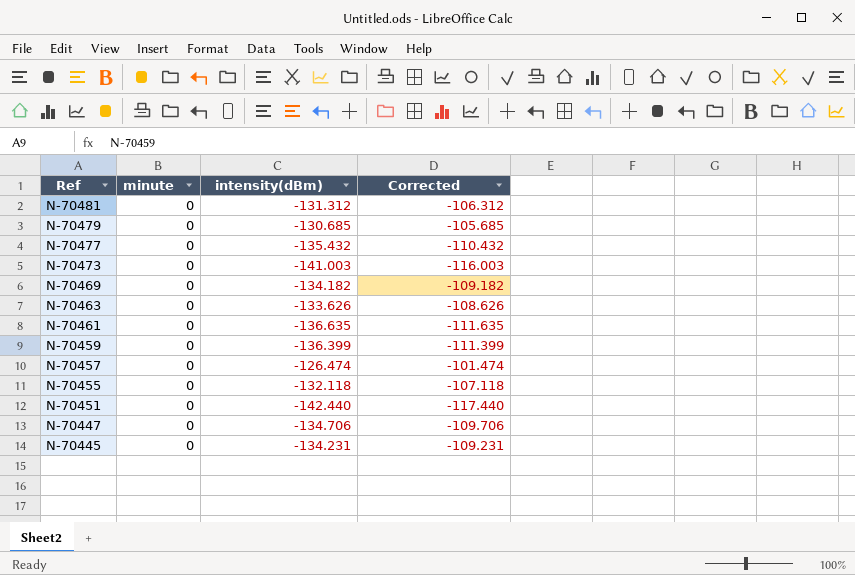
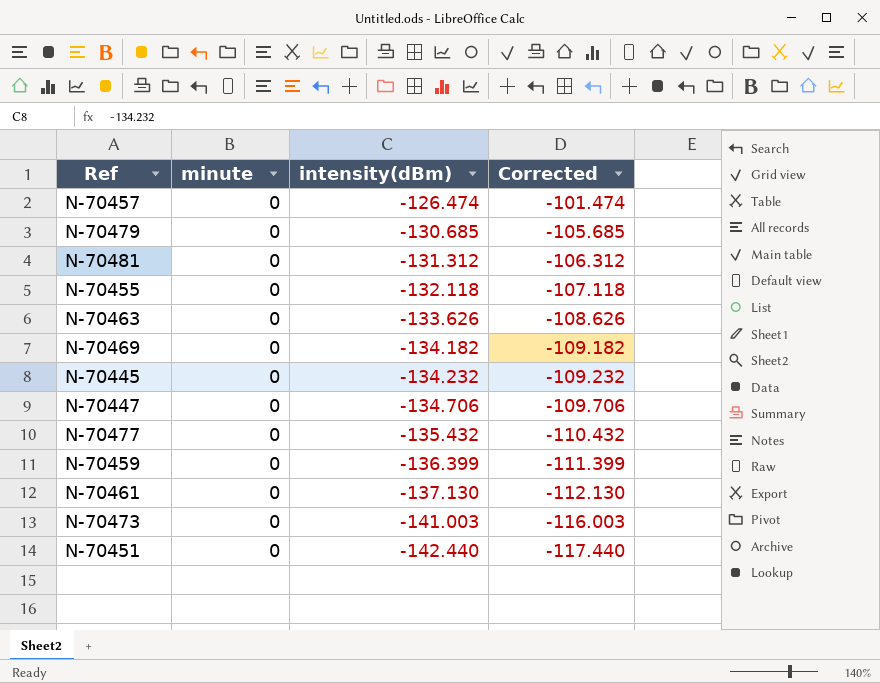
row order: Ref descending -> intensity(dBm) descending
N-70445 | intensity(dBm): -134.231 -> -134.232
N-70445 | Corrected: -109.231 -> -109.232
N-70461 | intensity(dBm): -136.635 -> -137.130
N-70461 | Corrected: -111.635 -> -112.130

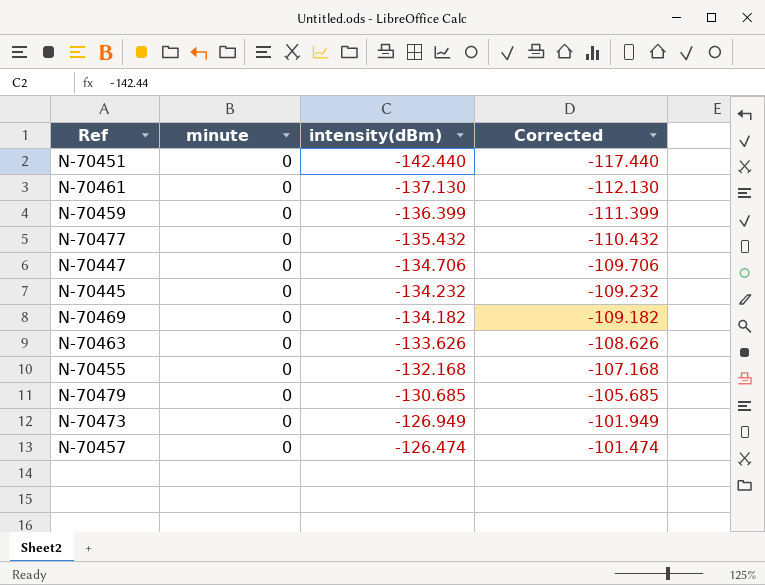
row order: intensity(dBm) descending -> intensity(dBm) ascending
row N-70481: 0 | -131.312 | -106.312 -> none
N-70455 | intensity(dBm): -132.118 -> -132.168
N-70455 | Corrected: -107.118 -> -107.168
N-70473 | intensity(dBm): -141.003 -> -126.949
N-70473 | Corrected: -116.003 -> -101.949

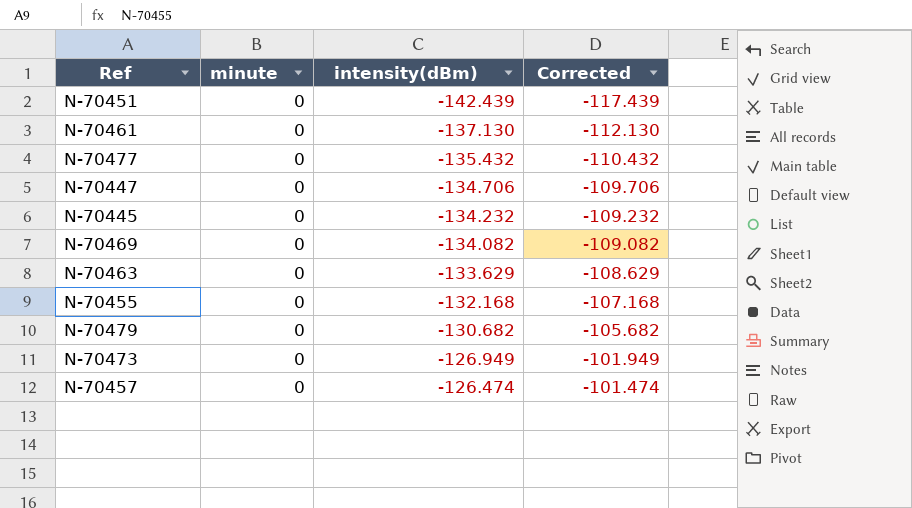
row N-70459: 0 | -136.399 | -111.399 -> none
N-70451 | intensity(dBm): -142.440 -> -142.439
N-70451 | Corrected: -117.440 -> -117.439
N-70469 | intensity(dBm): -134.182 -> -134.082
N-70469 | Corrected: -109.182 -> -109.082
N-70463 | intensity(dBm): -133.626 -> -133.629
N-70463 | Corrected: -108.626 -> -108.629
N-70479 | intensity(dBm): -130.685 -> -130.682
N-70479 | Corrected: -105.685 -> -105.682

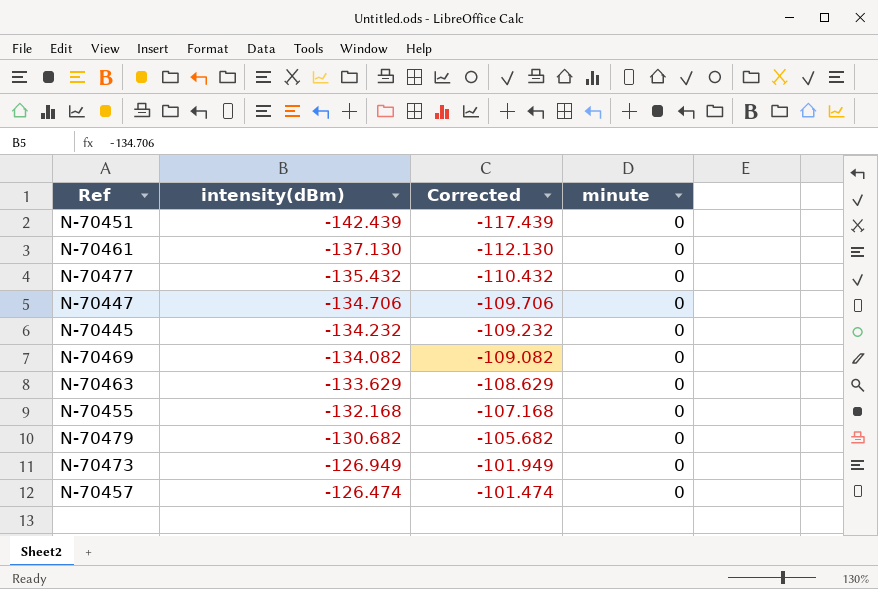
column minute | position: 2 -> 4

